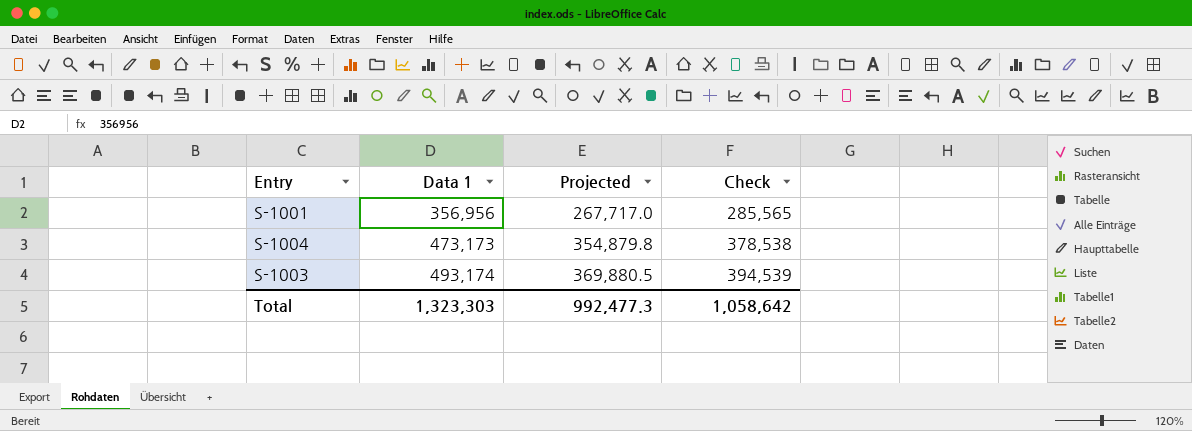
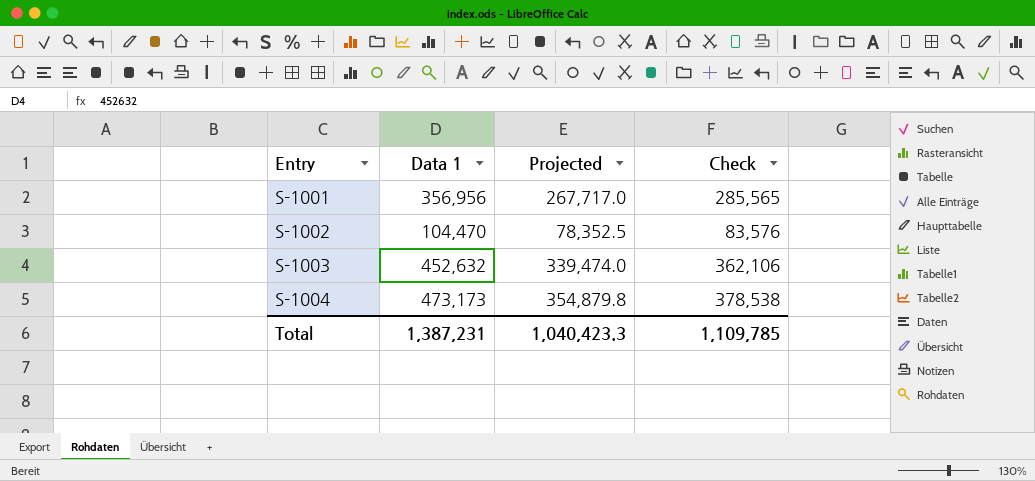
row order: Data 1 ascending -> Entry ascending
row S-1002: none -> 104,470 | 78,352.5 | 83,576
S-1003 | Data 1: 493,174 -> 452,632
S-1003 | Projected: 369,880.5 -> 339,474.0
S-1003 | Check: 394,539 -> 362,106
Total | Data 1: 1,323,303 -> 1,387,231
Total | Projected: 992,477.3 -> 1,040,423.3
Total | Check: 1,058,642 -> 1,109,785

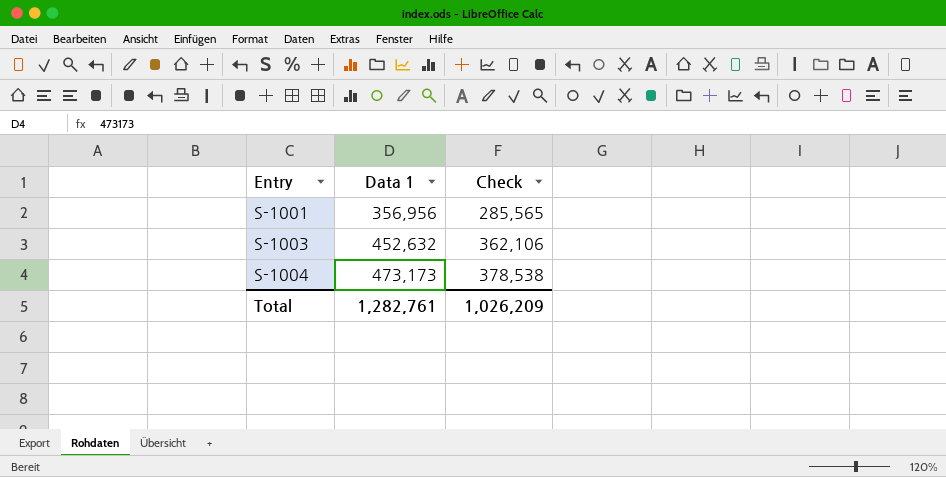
column Projected | formula: [Data 1] * 0.75 -> none
row S-1002: 104,470 | 78,352.5 | 83,576 -> none
Total | Data 1: 1,387,231 -> 1,282,761
Total | Check: 1,109,785 -> 1,026,209

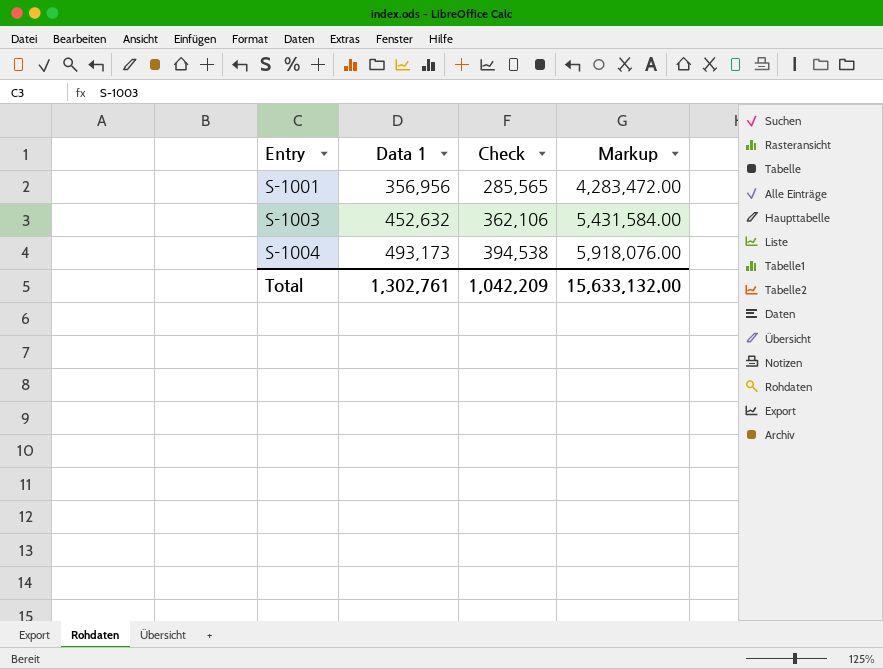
column Markup | formula: none -> [Data 1] * 12
S-1004 | Data 1: 473,173 -> 493,173
S-1004 | Check: 378,538 -> 394,538
Total | Data 1: 1,282,761 -> 1,302,761
Total | Check: 1,026,209 -> 1,042,209

